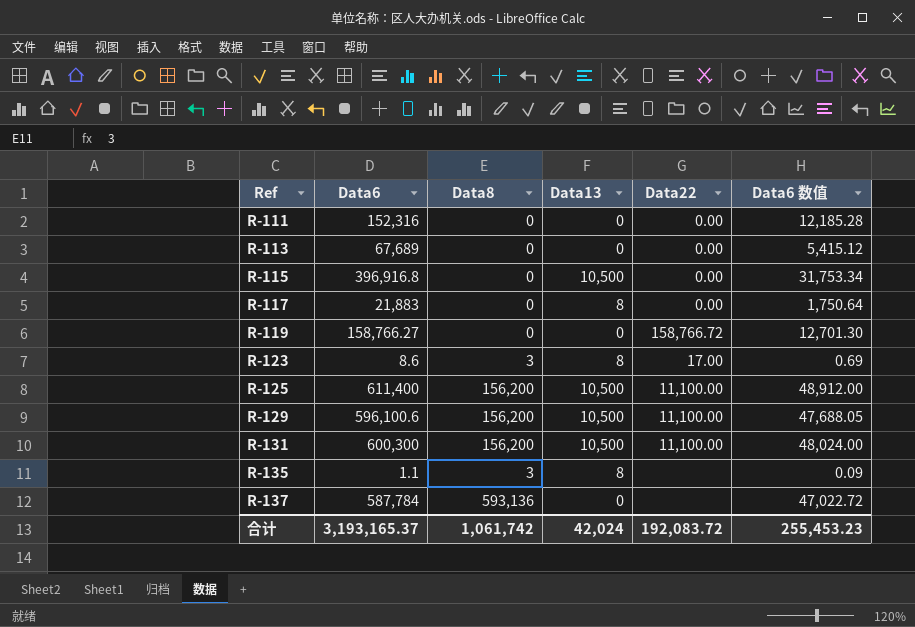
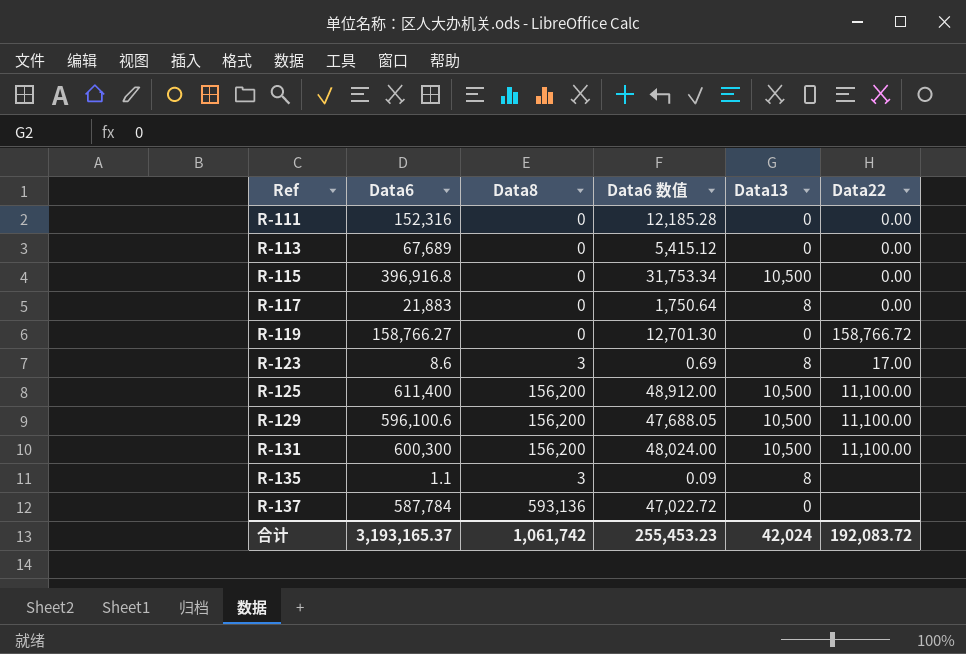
column Data6 数值 | position: 6 -> 4

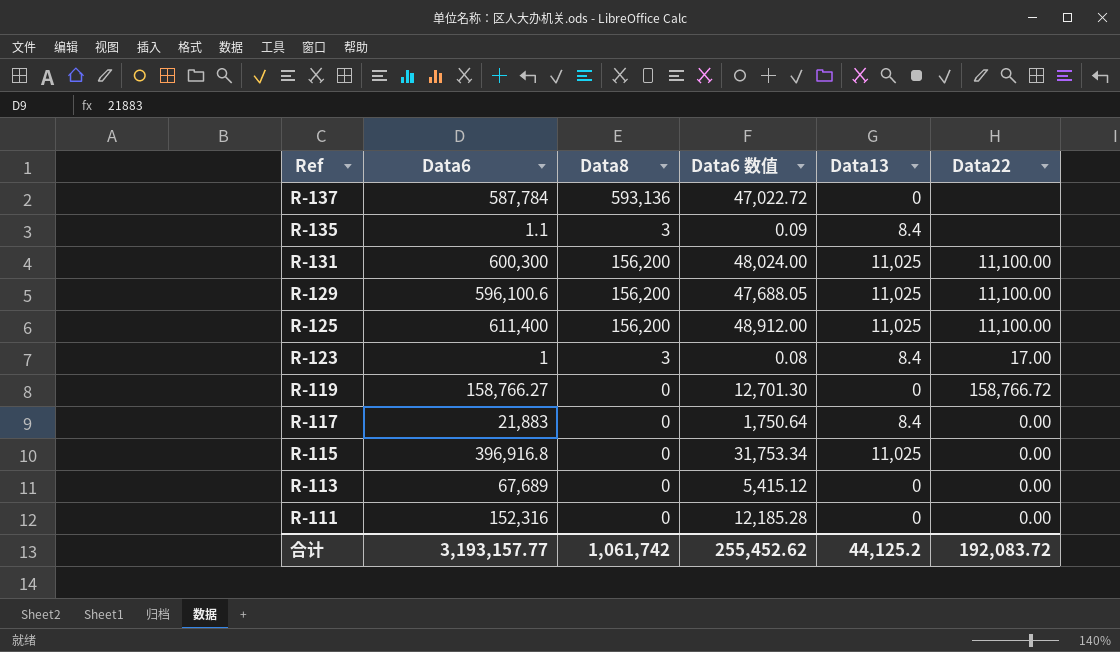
row order: Ref ascending -> Ref descending
R-135 | Data13: 8 -> 8.4
R-131 | Data13: 10,500 -> 11,025
R-129 | Data13: 10,500 -> 11,025
R-125 | Data13: 10,500 -> 11,025
R-123 | Data6: 8.6 -> 1
R-123 | Data6 数值: 0.69 -> 0.08
R-123 | Data13: 8 -> 8.4
R-117 | Data13: 8 -> 8.4
R-115 | Data13: 10,500 -> 11,025
合计 | Data6: 3,193,165.37 -> 3,193,157.77
合计 | Data6 数值: 255,453.23 -> 255,452.62
合计 | Data13: 42,024 -> 44,125.2

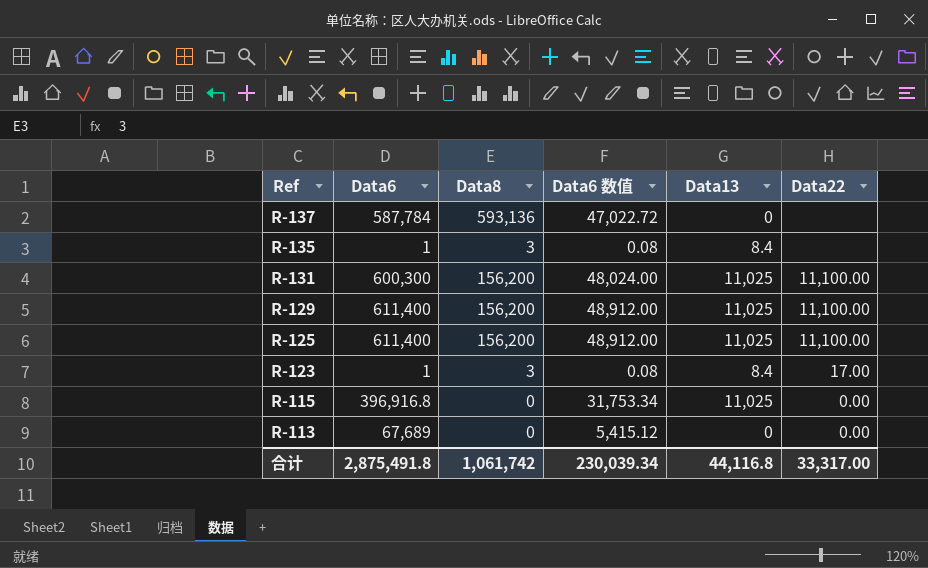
row R-119: 158,766.27 | 0 | 12,701.30 | 0 | 158,766.72 -> none
row R-117: 21,883 | 0 | 1,750.64 | 8.4 | 0.00 -> none
row R-111: 152,316 | 0 | 12,185.28 | 0 | 0.00 -> none
R-135 | Data6: 1.1 -> 1
R-135 | Data6 数值: 0.09 -> 0.08
R-129 | Data6: 596,100.6 -> 611,400
R-129 | Data6 数值: 47,688.05 -> 48,912.00
合计 | Data6: 3,193,157.77 -> 2,875,491.8
合计 | Data6 数值: 255,452.62 -> 230,039.34
合计 | Data13: 44,125.2 -> 44,116.8
合计 | Data22: 192,083.72 -> 33,317.00

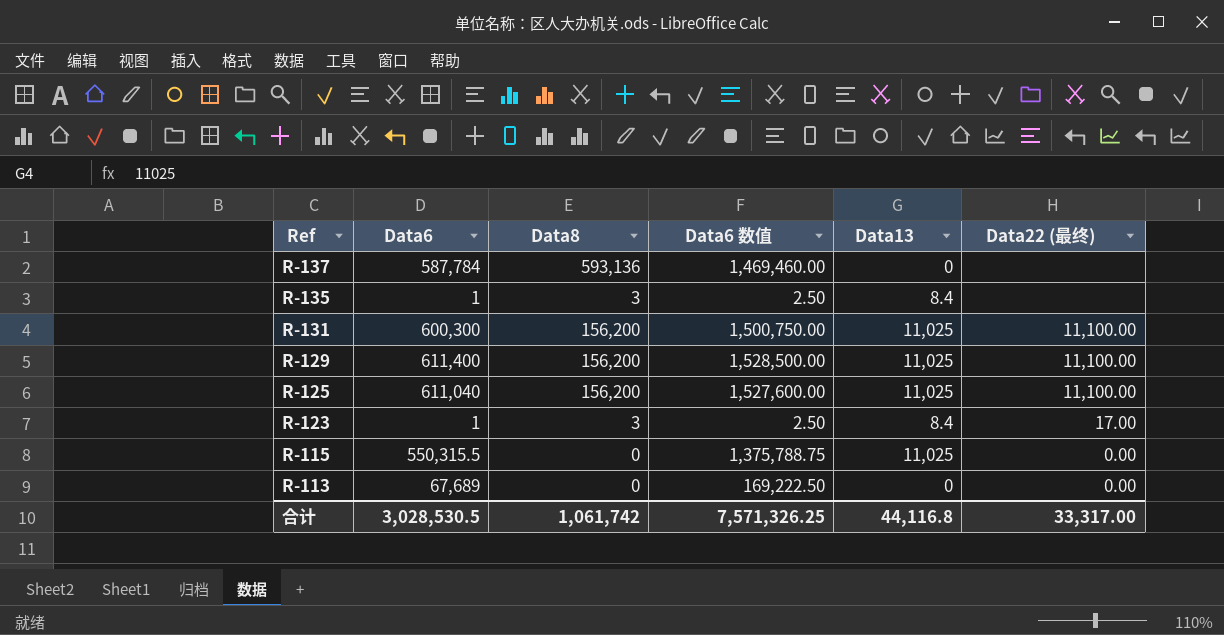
column Data6 数值 | formula: [Data6] * 0.08 -> [Data6] * 2.5
column name: Data22 -> Data22 (最终)
R-125 | Data6: 611,400 -> 611,040
R-115 | Data6: 396,916.8 -> 550,315.5
合计 | Data6: 2,875,491.8 -> 3,028,530.5
合计 | Data6 数值: 230,039.34 -> 7,571,326.25

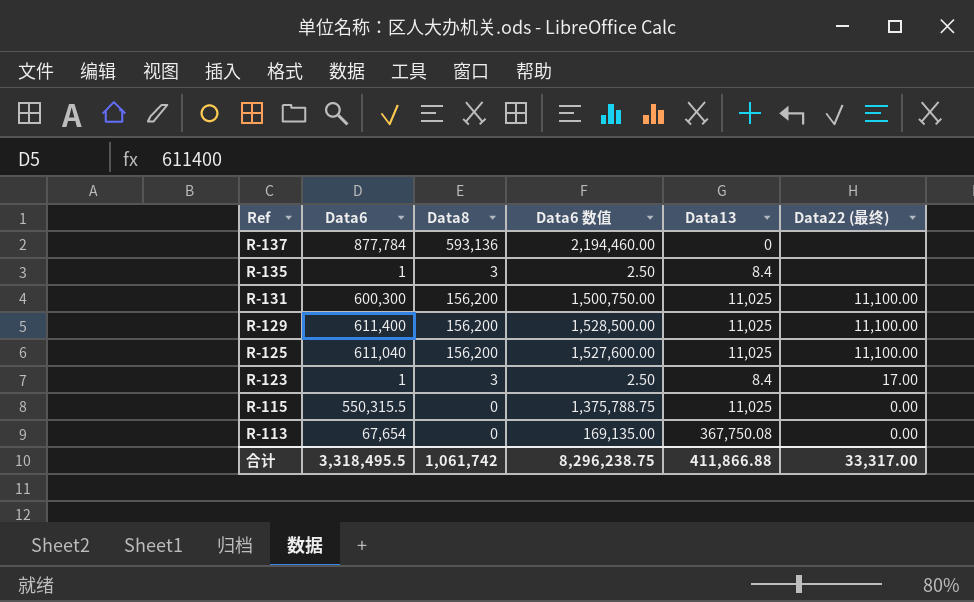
R-137 | Data6: 587,784 -> 877,784
R-137 | Data6 数值: 1,469,460.00 -> 2,194,460.00
R-113 | Data6: 67,689 -> 67,654
R-113 | Data6 数值: 169,222.50 -> 169,135.00
R-113 | Data13: 0 -> 367,750.08
合计 | Data6: 3,028,530.5 -> 3,318,495.5
合计 | Data6 数值: 7,571,326.25 -> 8,296,238.75
合计 | Data13: 44,116.8 -> 411,866.88

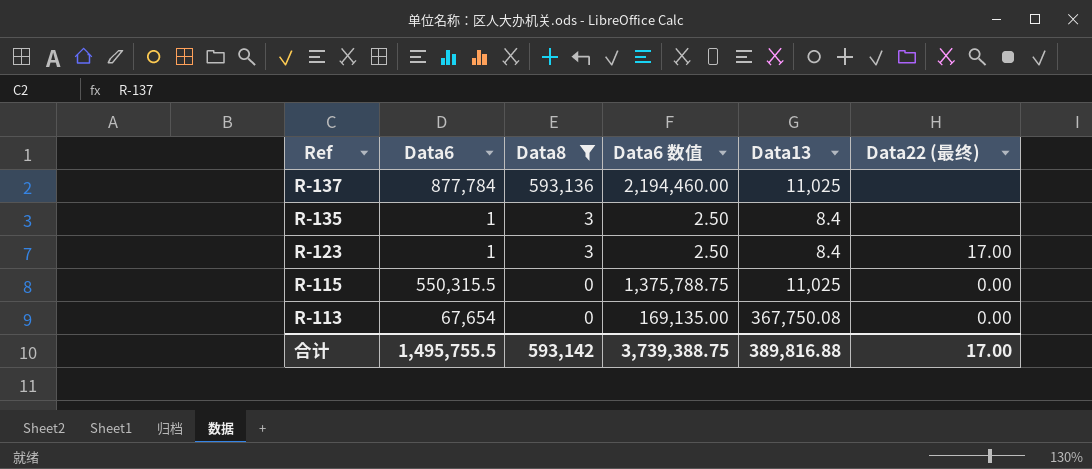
filter: none -> Data8 != 156,200
R-137 | Data13: 0 -> 11,025
合计 | Data6: 3,318,495.5 -> 1,495,755.5
合计 | Data8: 1,061,742 -> 593,142
合计 | Data6 数值: 8,296,238.75 -> 3,739,388.75
合计 | Data13: 411,866.88 -> 389,816.88
合计 | Data22 (最终): 33,317.00 -> 17.00

